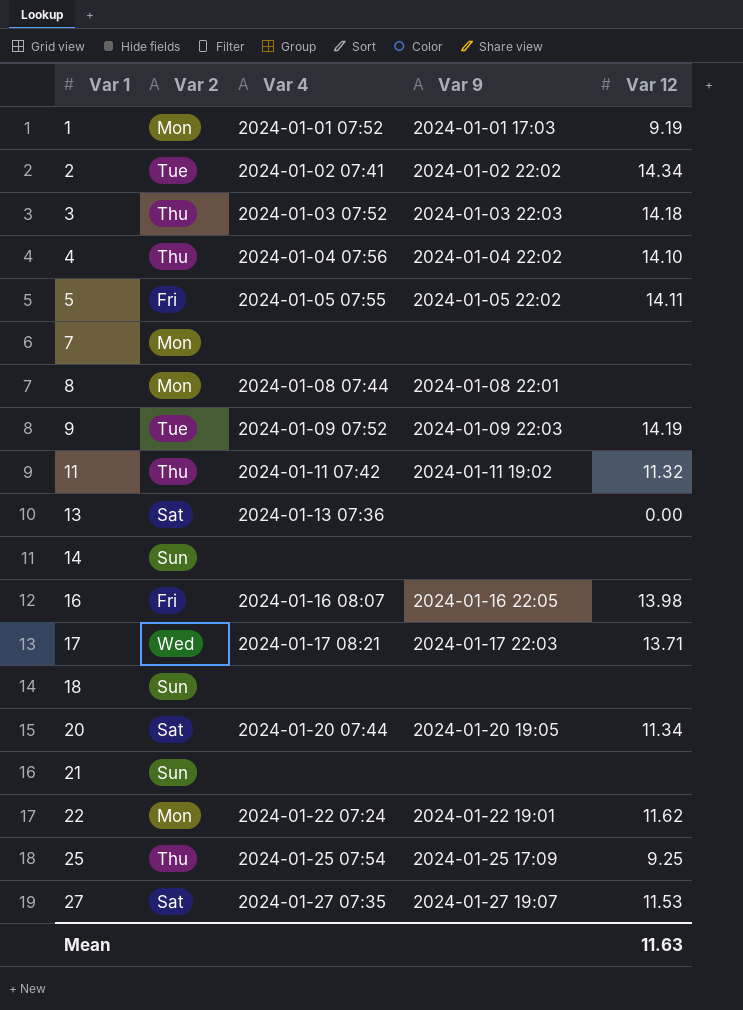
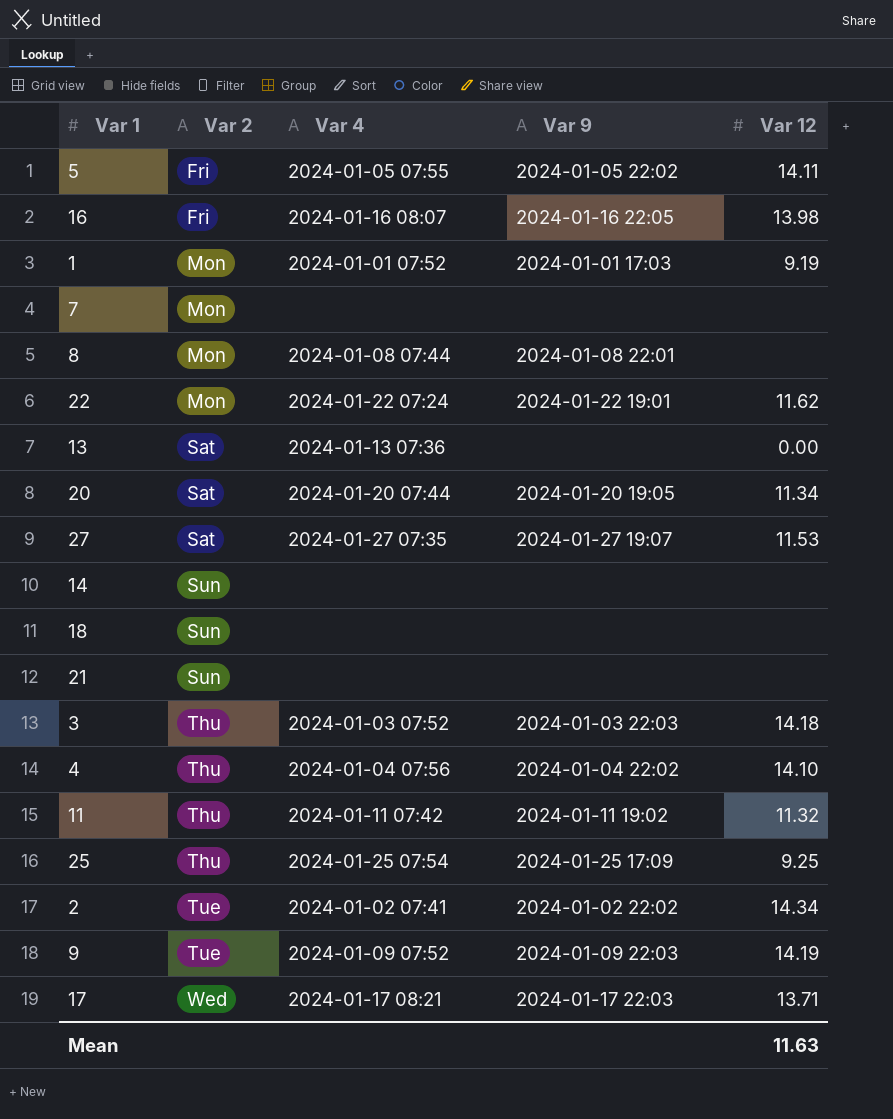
row order: Var 1 ascending -> Var 2 ascending

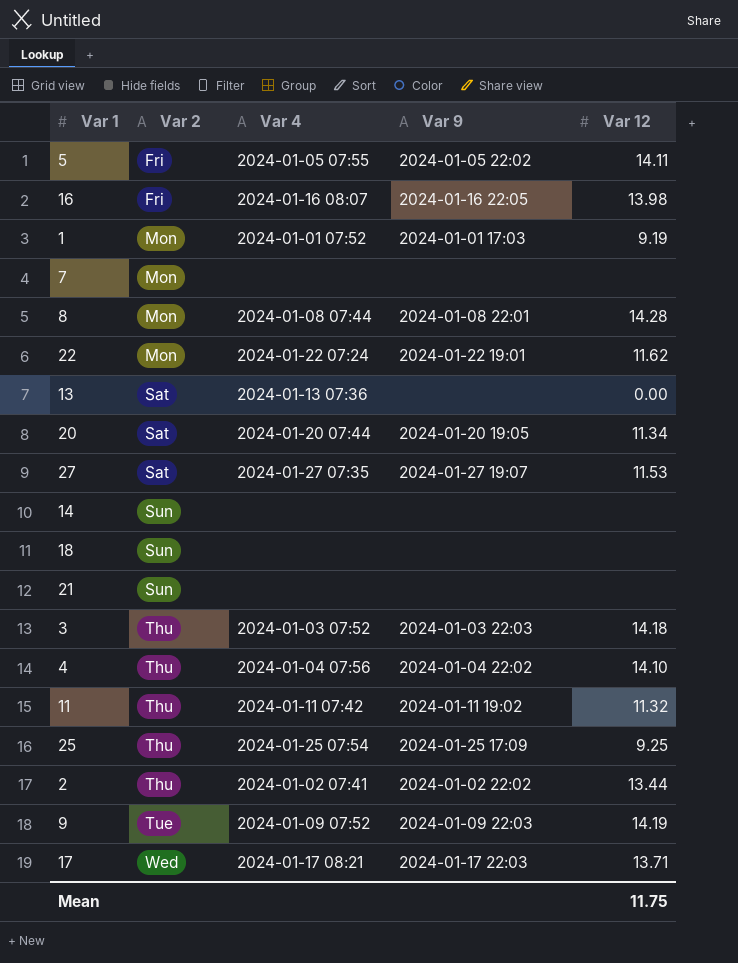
8 | Var 12: none -> 14.28
2 | Var 2: Tue -> Thu
2 | Var 12: 14.34 -> 13.44
Mean | Var 12: 11.63 -> 11.75

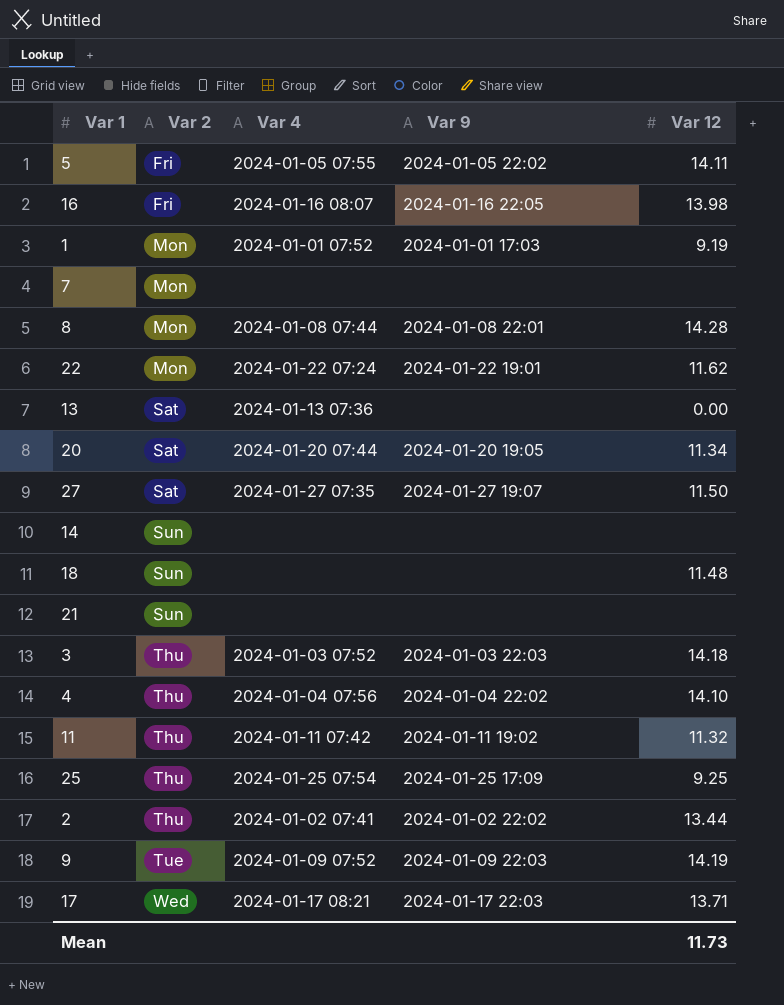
27 | Var 12: 11.53 -> 11.50
18 | Var 12: none -> 11.48
Mean | Var 12: 11.75 -> 11.73

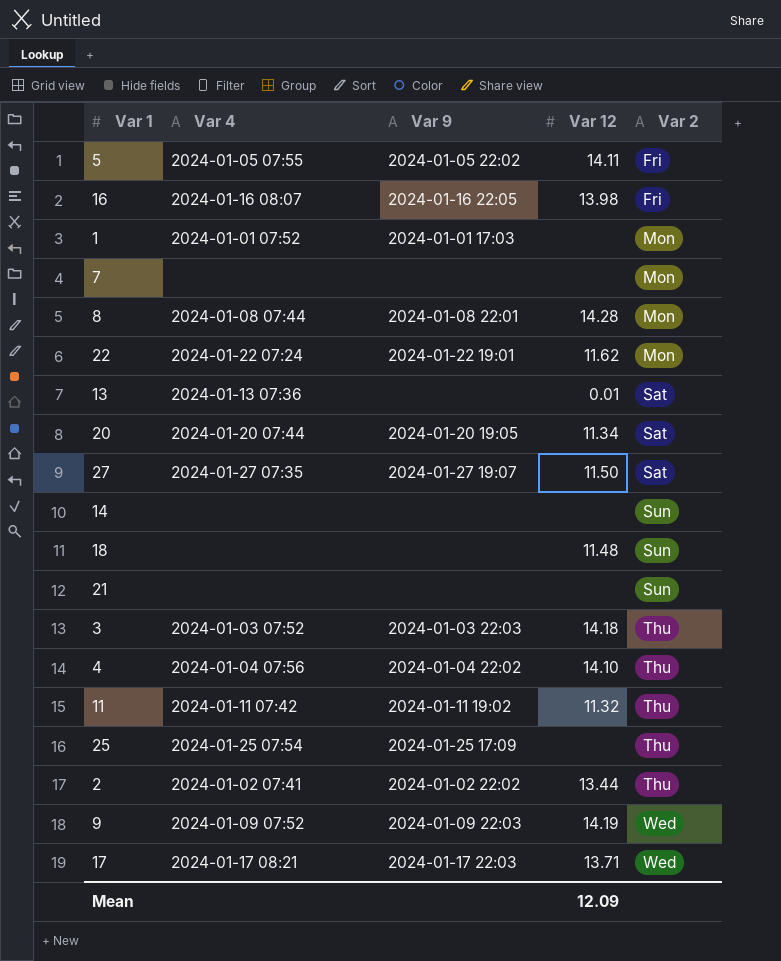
column Var 2 | position: 2 -> 5
1 | Var 12: 9.19 -> none
13 | Var 12: 0.00 -> 0.01
25 | Var 12: 9.25 -> none
9 | Var 2: Tue -> Wed
Mean | Var 12: 11.73 -> 12.09

